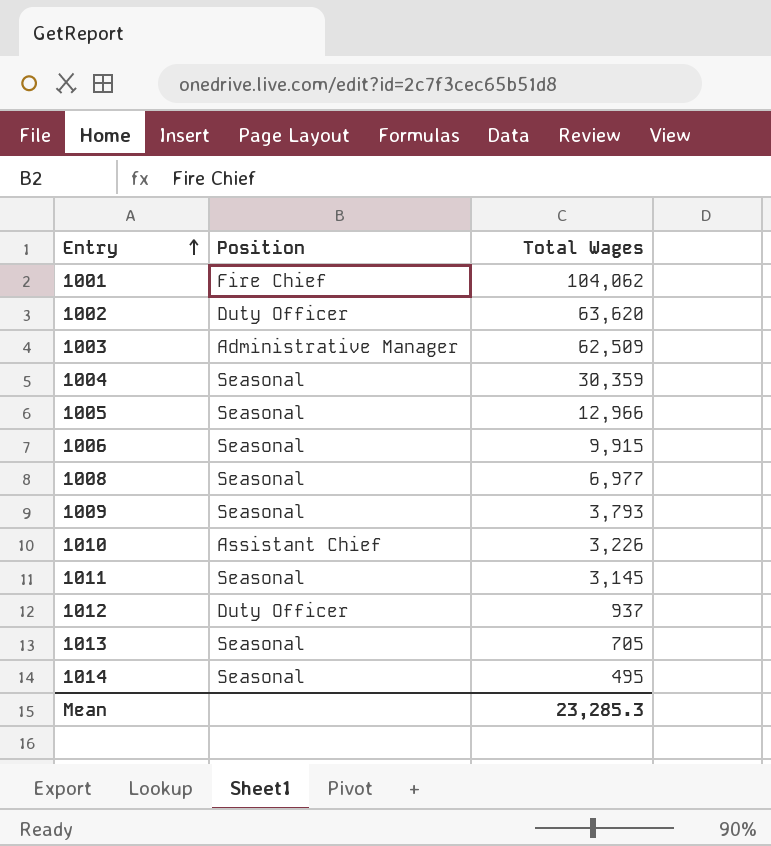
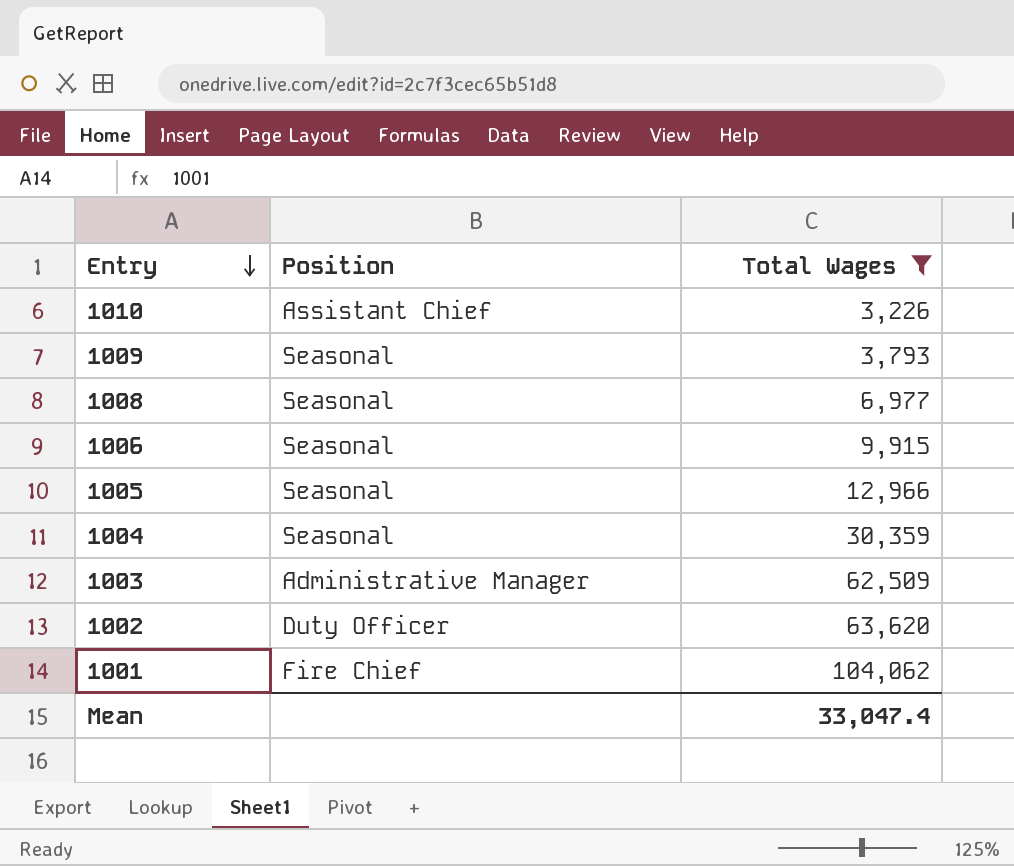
filter: none -> Total Wages >= 3,226
row order: Entry ascending -> Entry descending
Mean | Total Wages: 23,285.3 -> 33,047.4

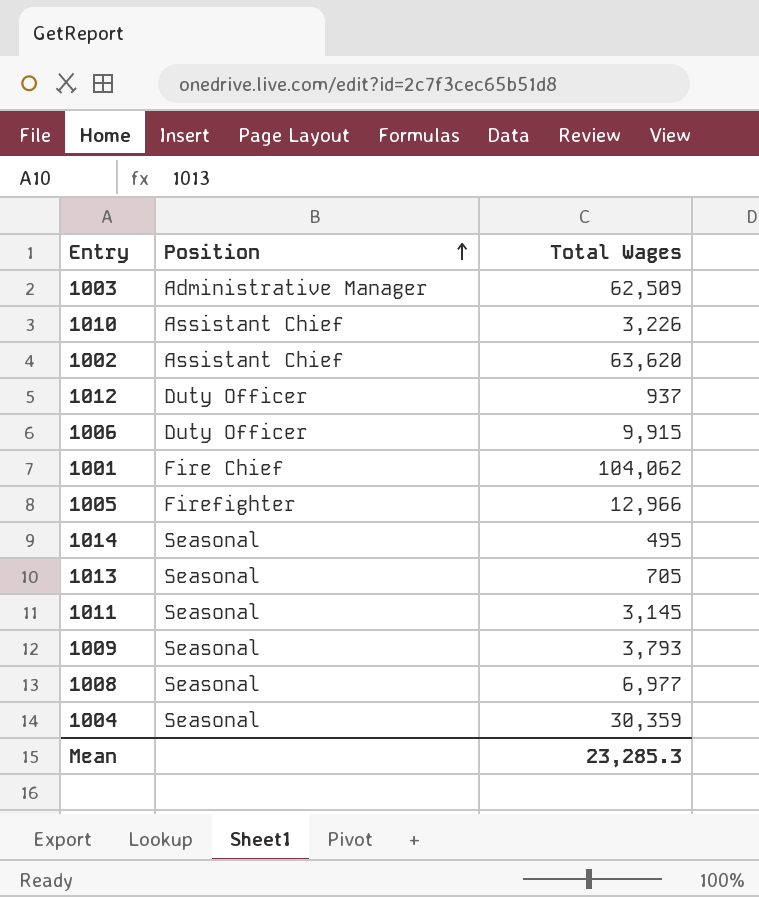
filter: Total Wages >= 3,226 -> none
row order: Entry descending -> Position ascending
1002 | Position: Duty Officer -> Assistant Chief
1006 | Position: Seasonal -> Duty Officer
1005 | Position: Seasonal -> Firefighter
Mean | Total Wages: 33,047.4 -> 23,285.3

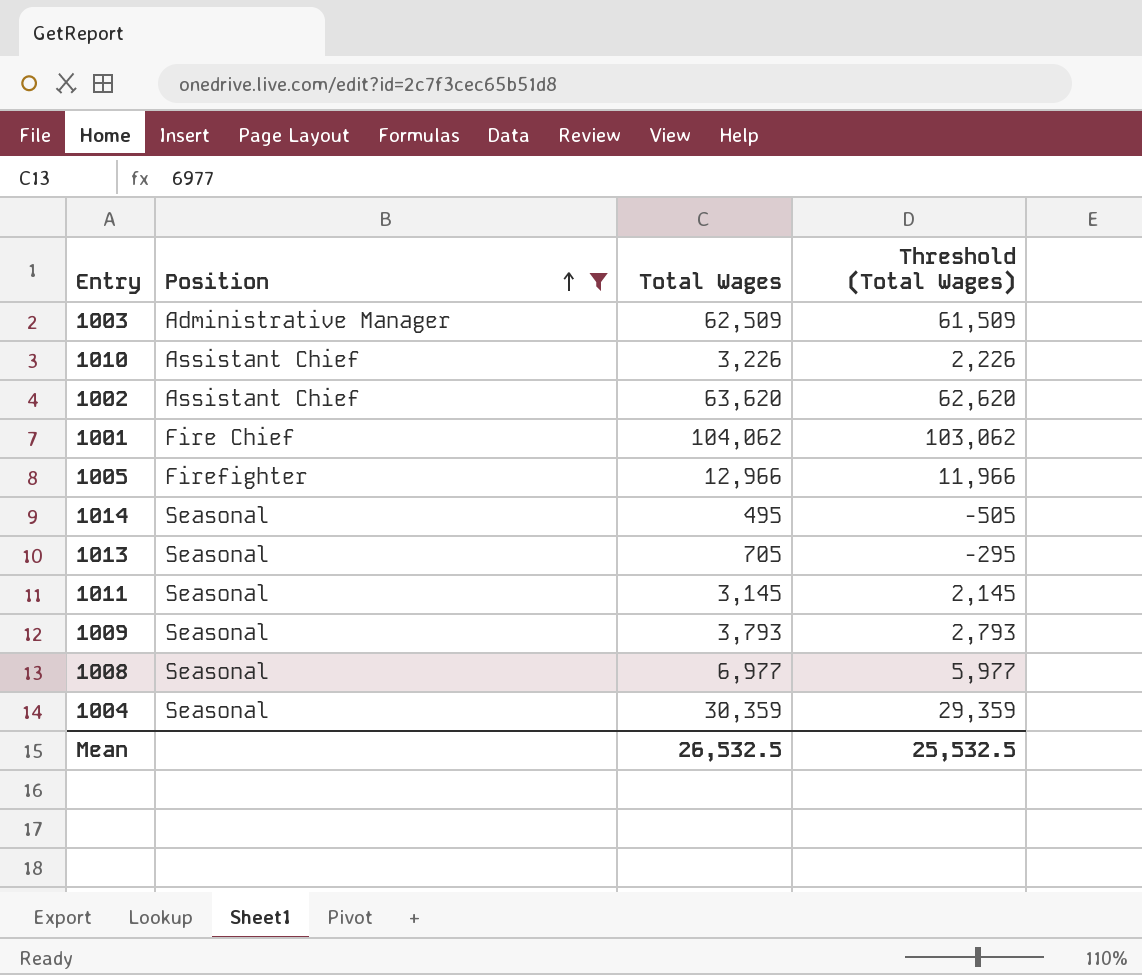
filter: none -> Position != Duty Officer
column Threshold (Total Wages) | formula: none -> [Total Wages] - 1000
Mean | Total Wages: 23,285.3 -> 26,532.5

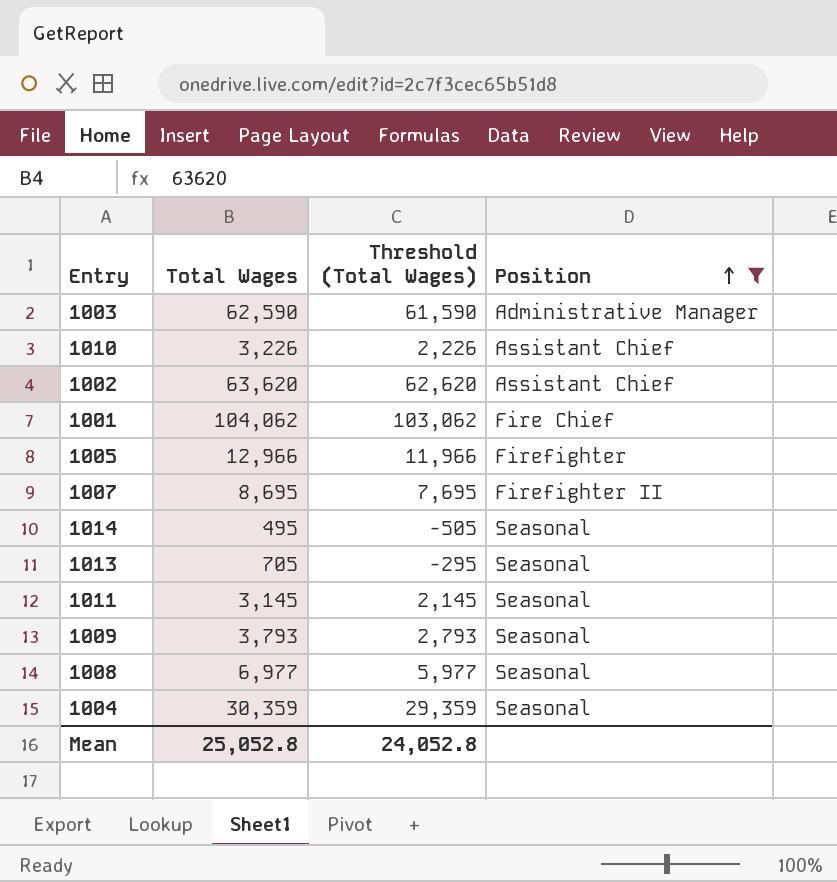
column Position | position: 2 -> 4
1003 | Total Wages: 62,509 -> 62,590
1003 | Threshold (Total Wages): 61,509 -> 61,590
row 1007: none -> 8,695 | 7,695 | Firefighter II
Mean | Total Wages: 26,532.5 -> 25,052.8
Mean | Threshold (Total Wages): 25,532.5 -> 24,052.8

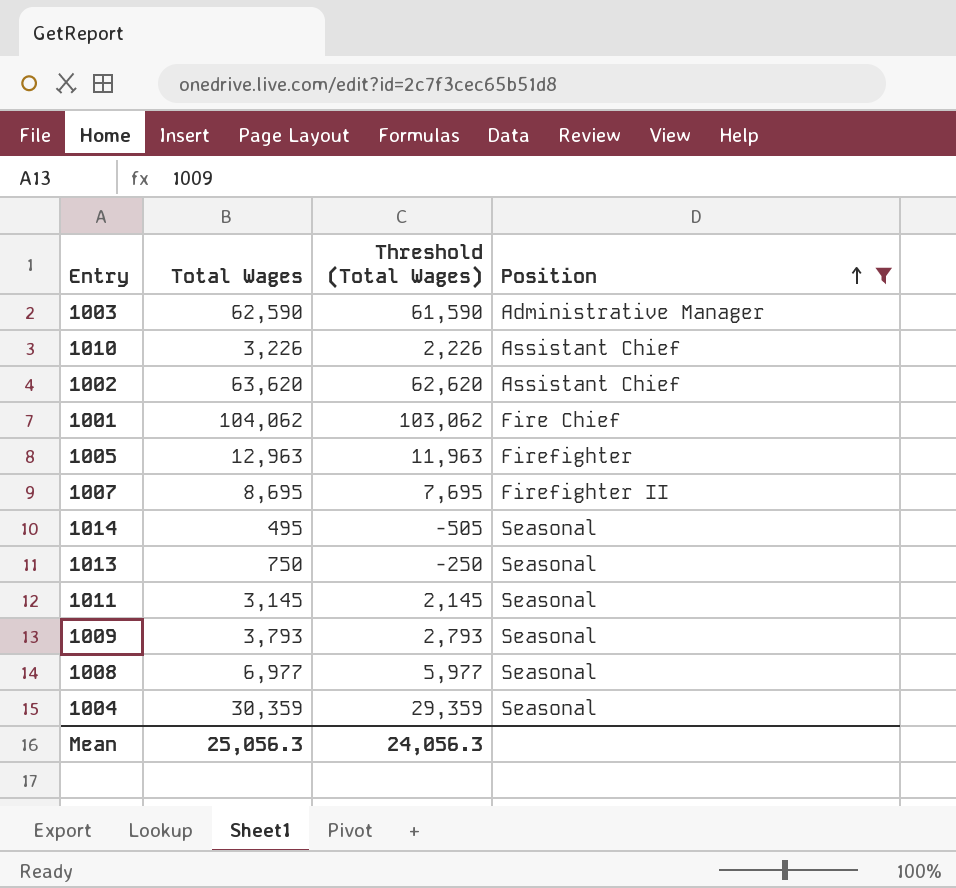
1005 | Total Wages: 12,966 -> 12,963
1005 | Threshold (Total Wages): 11,966 -> 11,963
1013 | Total Wages: 705 -> 750
1013 | Threshold (Total Wages): -295 -> -250
Mean | Total Wages: 25,052.8 -> 25,056.3
Mean | Threshold (Total Wages): 24,052.8 -> 24,056.3

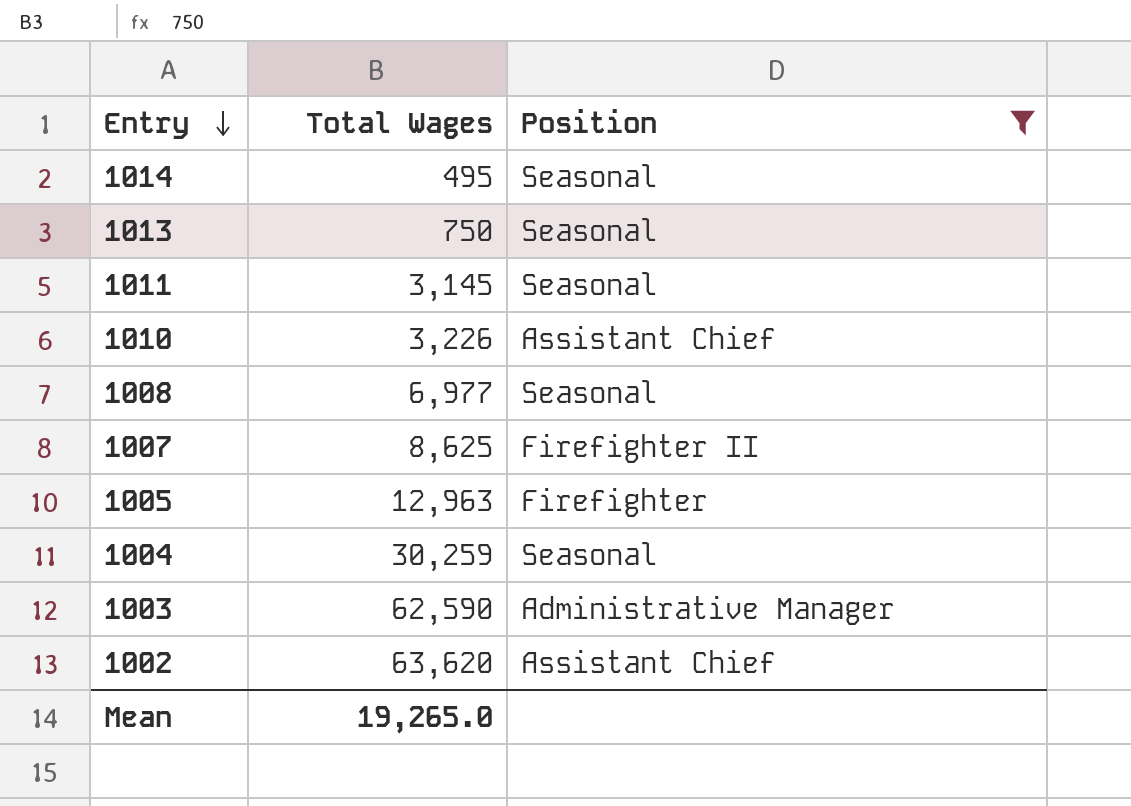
row order: Position ascending -> Entry descending
column Threshold (Total Wages) | formula: [Total Wages] - 1000 -> none
row 1001: 104,062 | 103,062 | Fire Chief -> none
row 1009: 3,793 | 2,793 | Seasonal -> none
1007 | Total Wages: 8,695 -> 8,625
1004 | Total Wages: 30,359 -> 30,259
Mean | Total Wages: 25,056.3 -> 19,265.0

